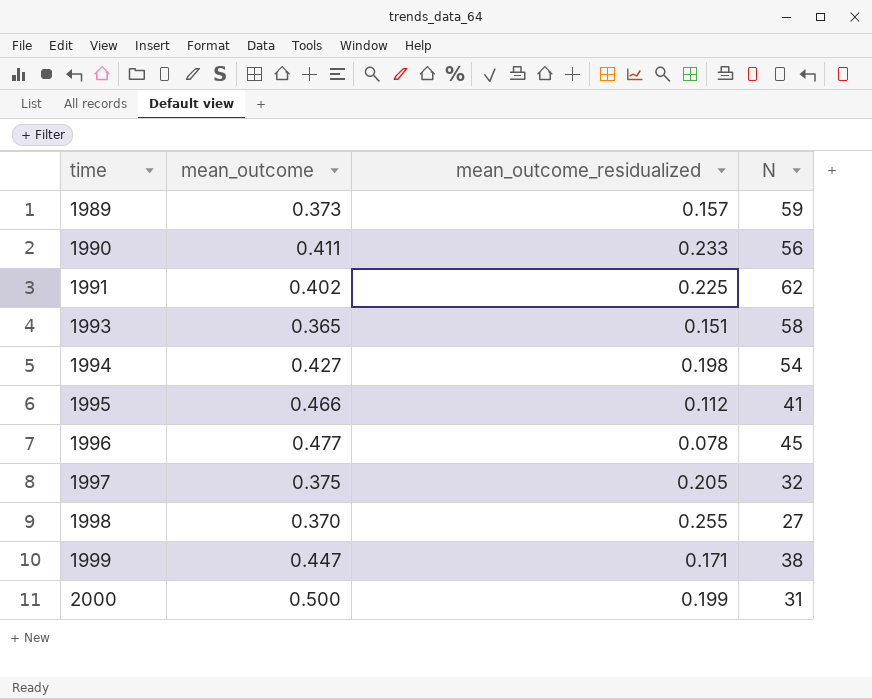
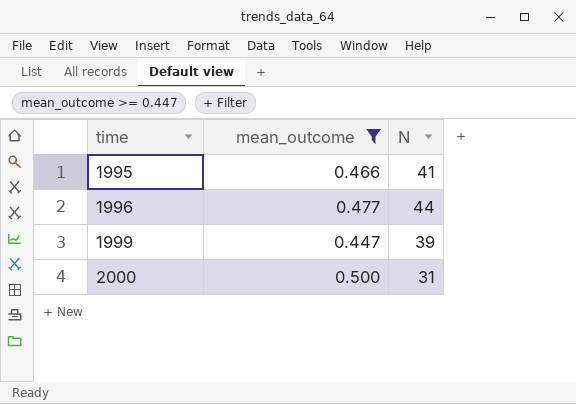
filter: none -> mean_outcome >= 0.447
column mean_outcome_residualized | position: 3 -> none
1996 | N: 45 -> 44
1999 | N: 38 -> 39

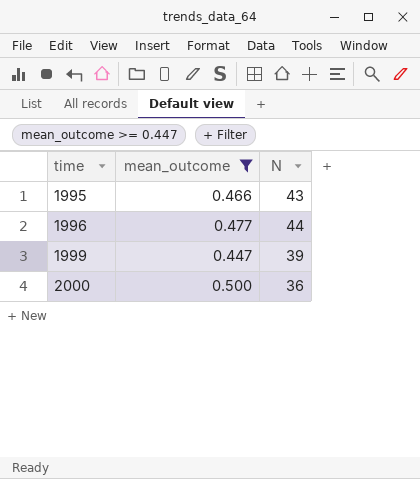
1995 | N: 41 -> 43
2000 | N: 31 -> 36

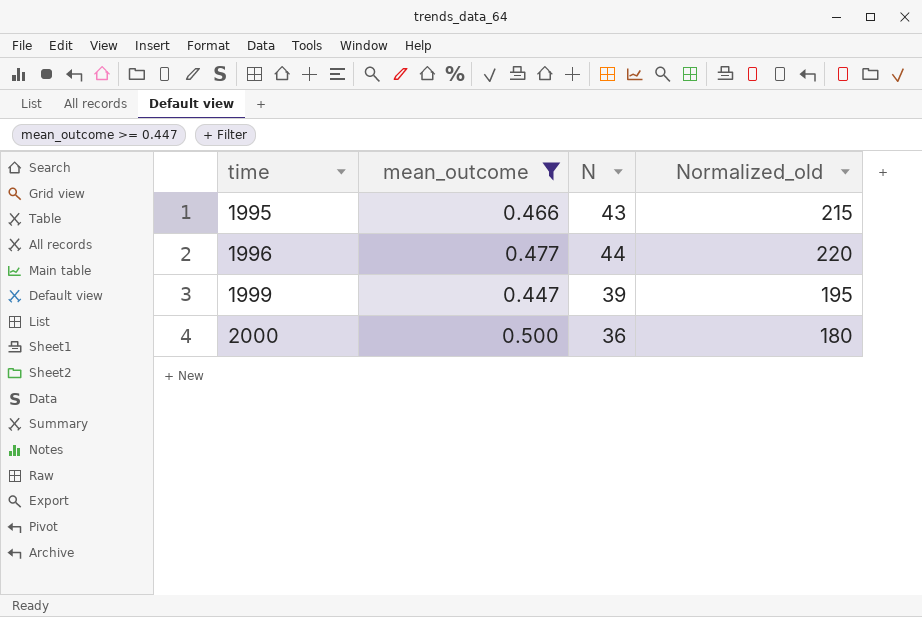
column Normalized_old | formula: none -> [N] * 5

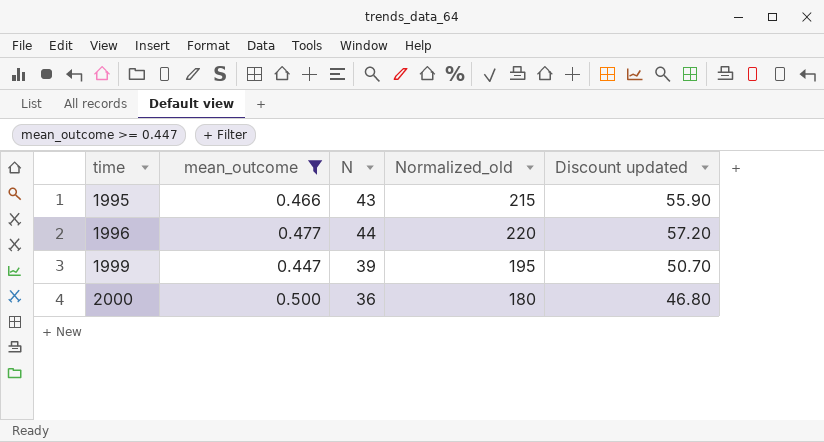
column Discount updated | formula: none -> [N] * 1.3

